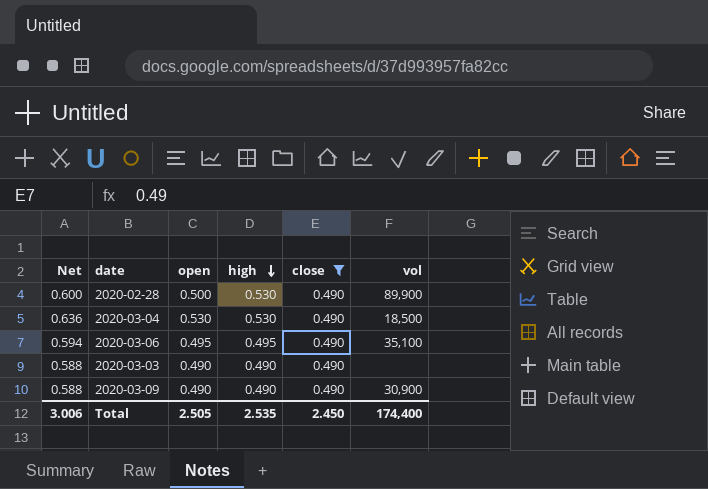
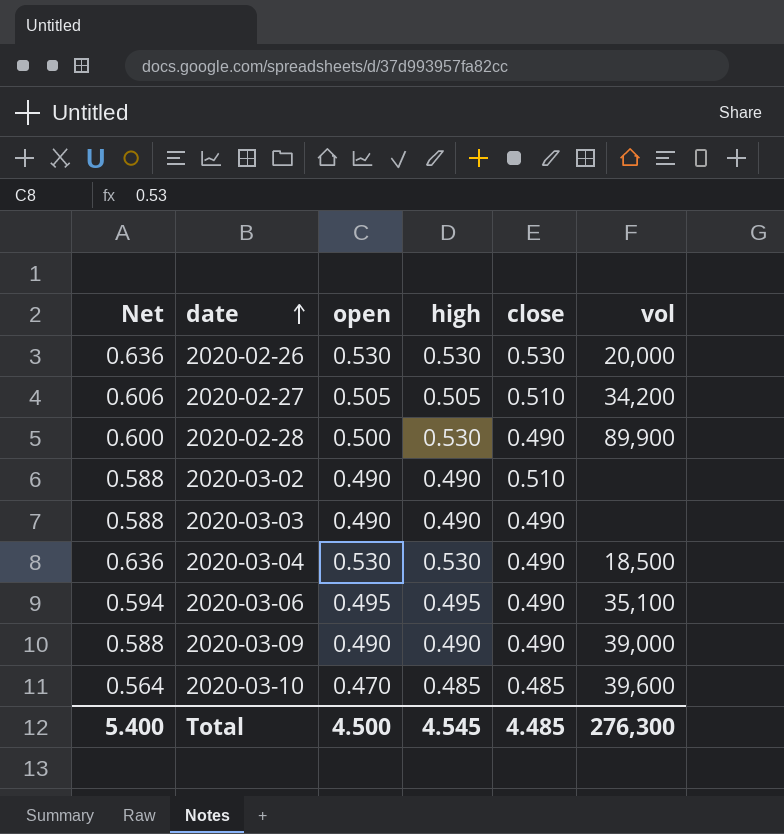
filter: close = 0.490 -> none
row order: high descending -> date ascending
2020-03-09 | vol: 30,900 -> 39,000
Total | Net: 3.006 -> 5.400
Total | open: 2.505 -> 4.500
Total | high: 2.535 -> 4.545
Total | close: 2.450 -> 4.485
Total | vol: 174,400 -> 276,300

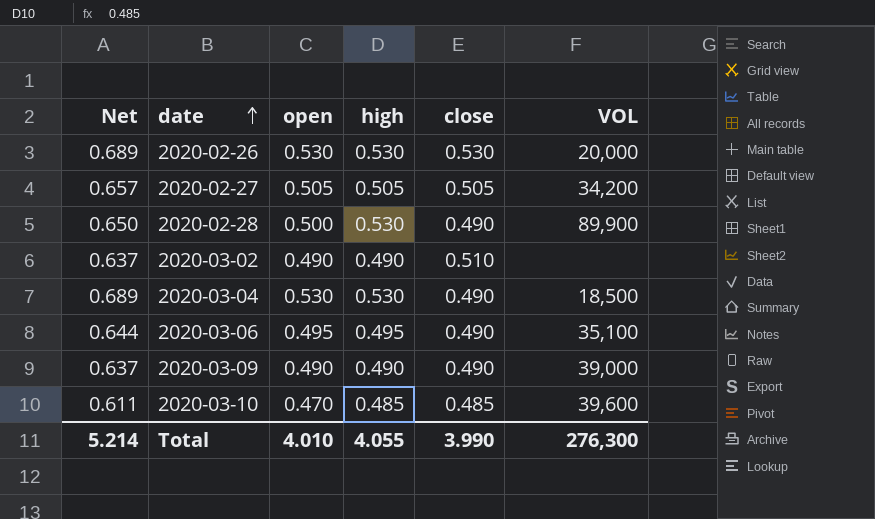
column Net | formula: [open] * 1.2 -> [open] * 1.3
column name: vol -> VOL
row 2020-03-03: 0.588 | 0.490 | 0.490 | 0.490 | none -> none
2020-02-27 | close: 0.510 -> 0.505
Total | Net: 5.400 -> 5.214
Total | open: 4.500 -> 4.010
Total | high: 4.545 -> 4.055
Total | close: 4.485 -> 3.990

